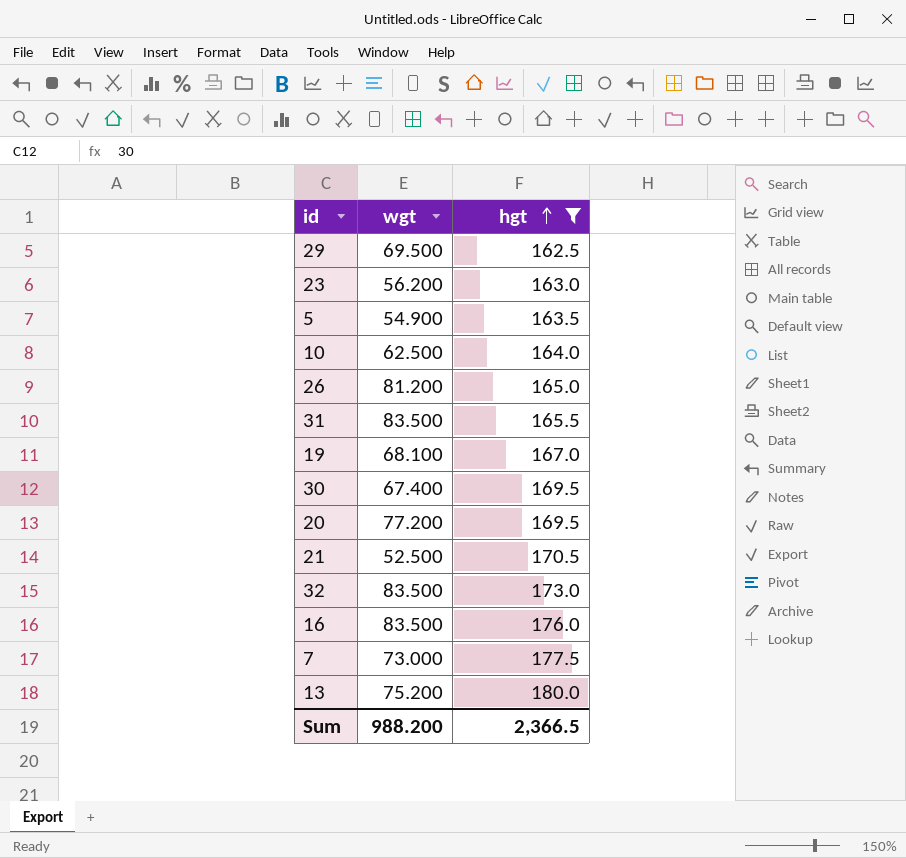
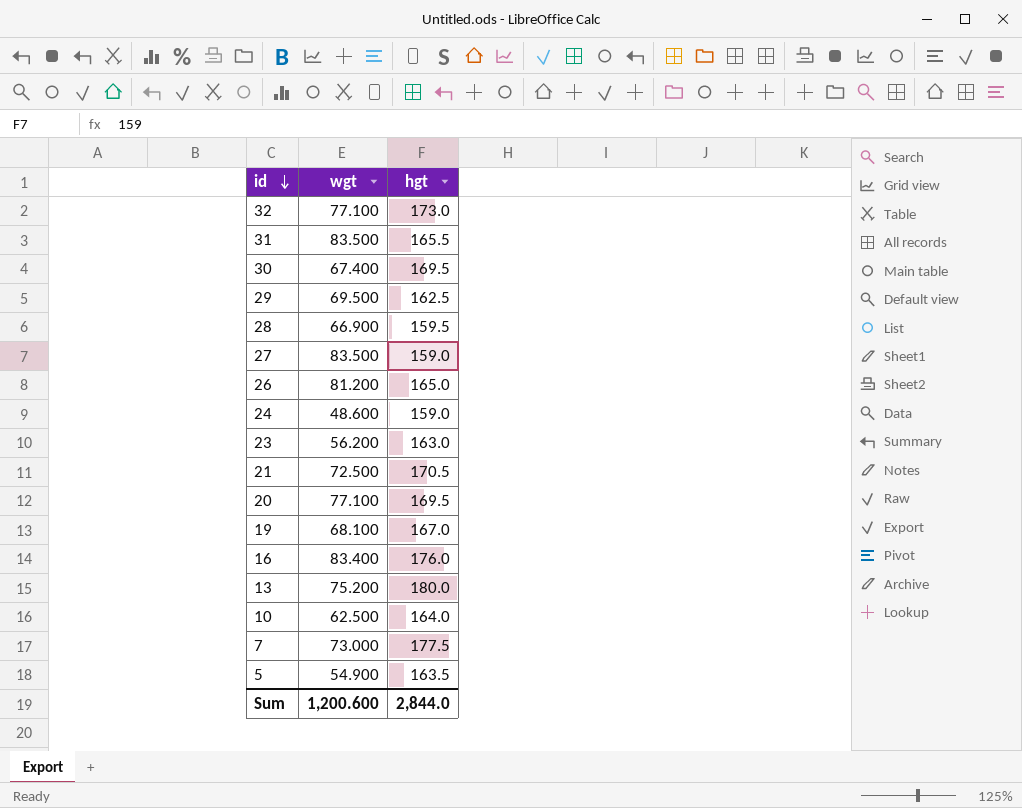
filter: hgt >= 162.5 -> none
row order: hgt ascending -> id descending
32 | wgt: 83.500 -> 77.100
21 | wgt: 52.500 -> 72.500
20 | wgt: 77.200 -> 77.100
16 | wgt: 83.500 -> 83.400
Sum | wgt: 988.200 -> 1,200.600
Sum | hgt: 2,366.5 -> 2,844.0

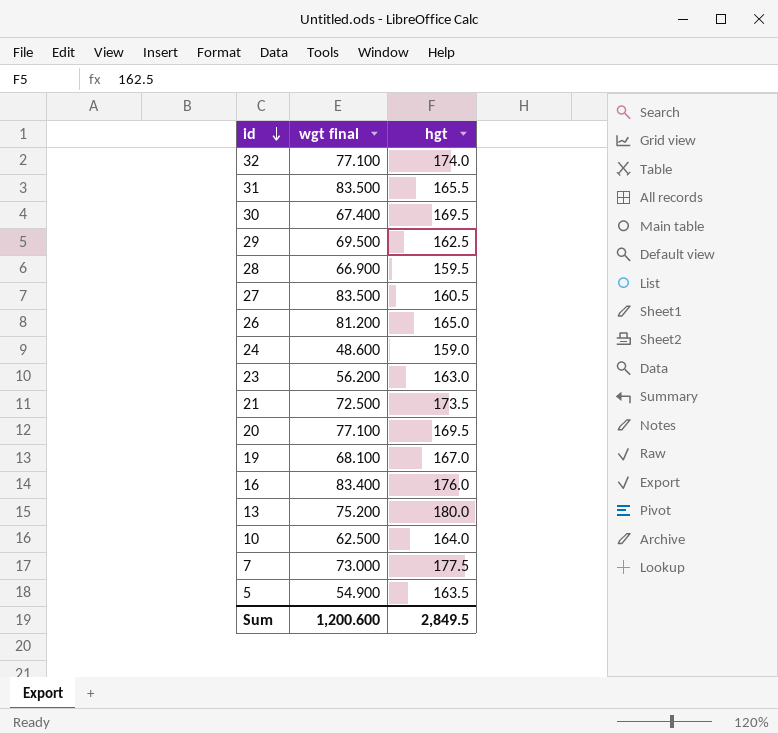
column name: wgt -> wgt final
32 | hgt: 173.0 -> 174.0
27 | hgt: 159.0 -> 160.5
21 | hgt: 170.5 -> 173.5
Sum | hgt: 2,844.0 -> 2,849.5

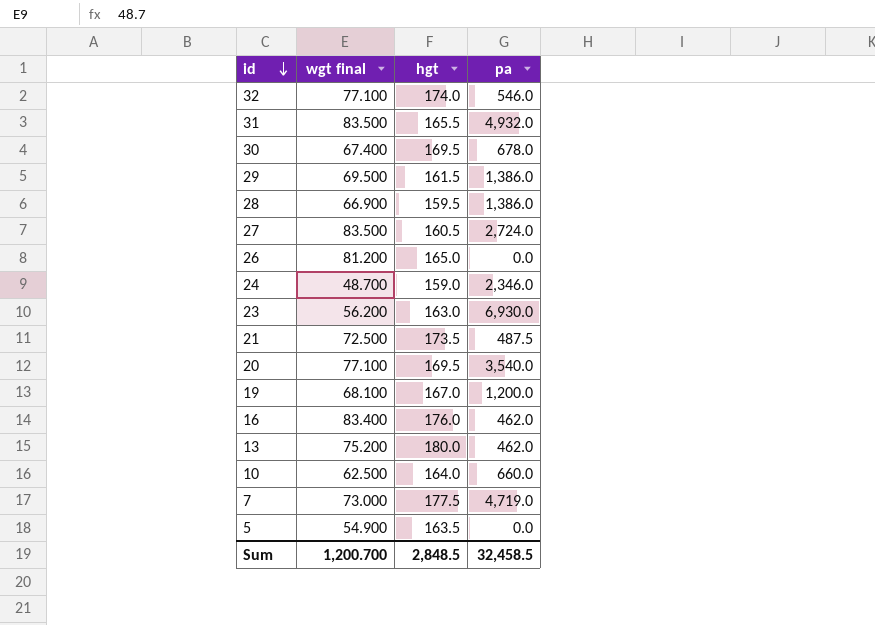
column pa | position: none -> 4
29 | hgt: 162.5 -> 161.5
24 | wgt final: 48.600 -> 48.700
Sum | wgt final: 1,200.600 -> 1,200.700
Sum | hgt: 2,849.5 -> 2,848.5

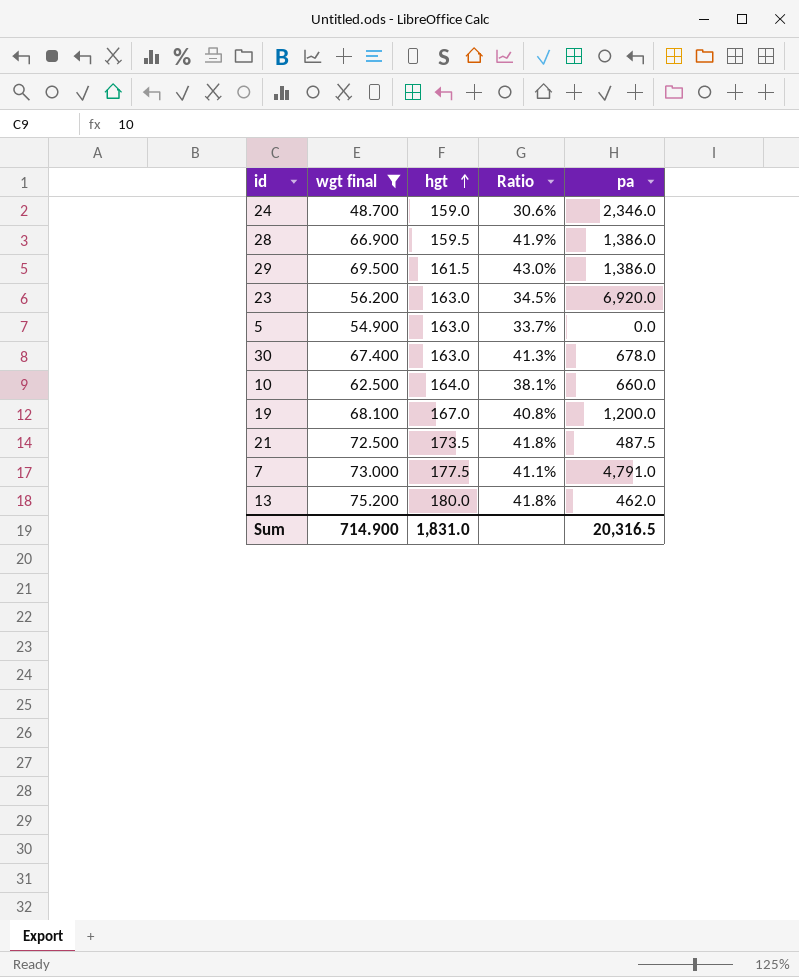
filter: none -> wgt final <= 75.200
row order: id descending -> hgt ascending
column Ratio | formula: none -> [wgt final] / [hgt]
23 | pa: 6,930.0 -> 6,920.0
5 | hgt: 163.5 -> 163.0
30 | hgt: 169.5 -> 163.0
7 | pa: 4,719.0 -> 4,791.0
Sum | wgt final: 1,200.700 -> 714.900
Sum | hgt: 2,848.5 -> 1,831.0
Sum | pa: 32,458.5 -> 20,316.5

